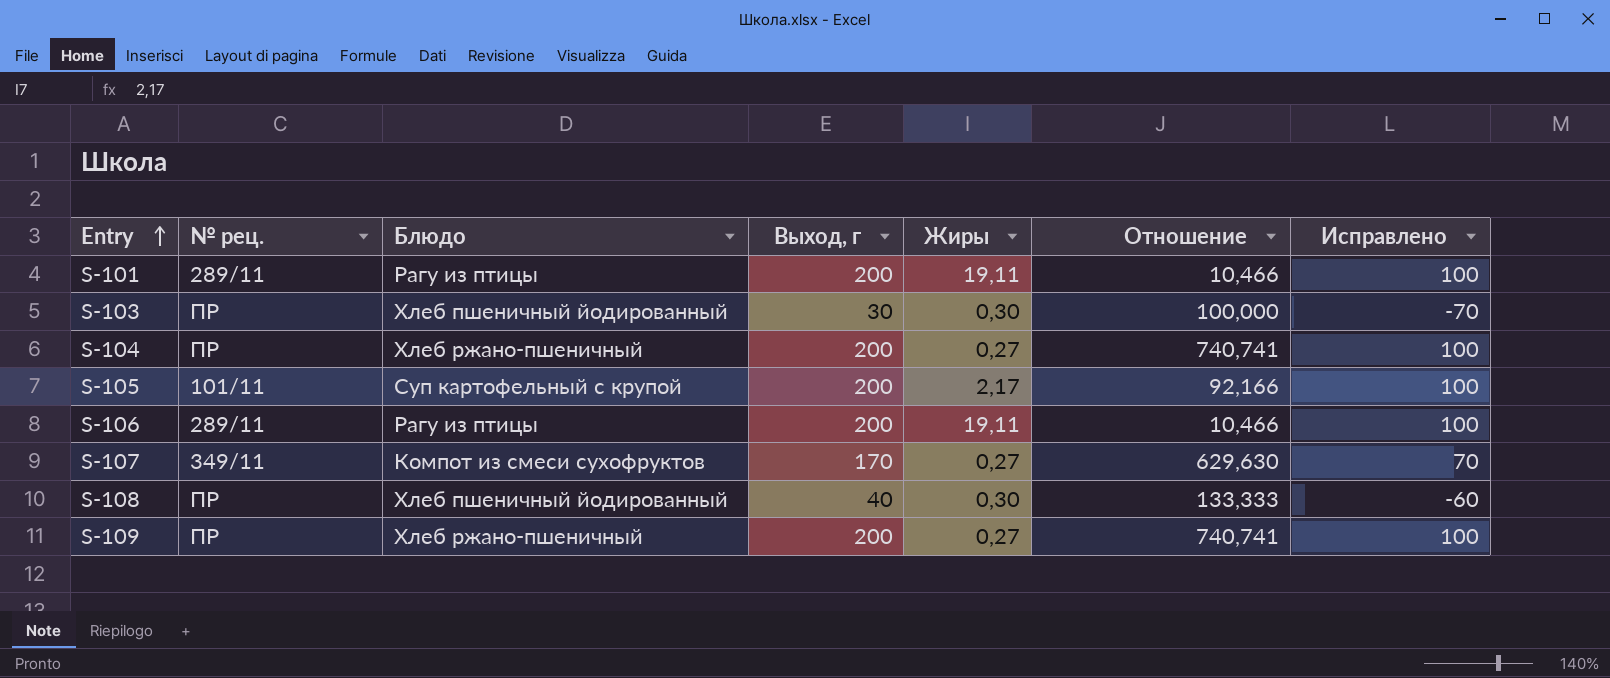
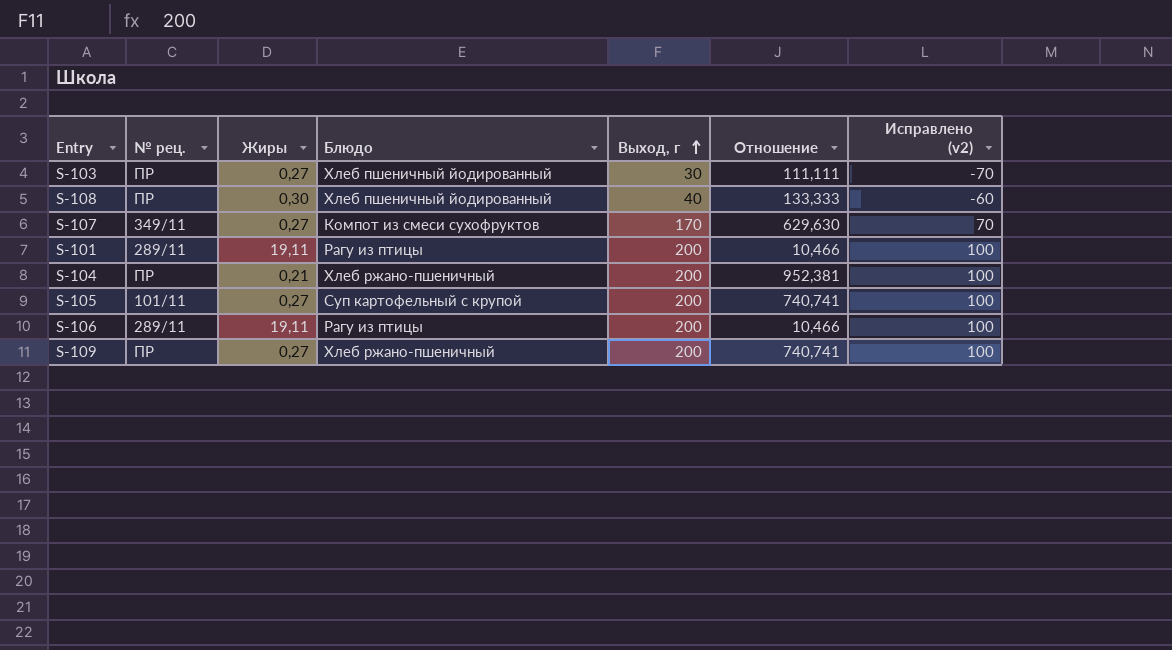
row order: Entry ascending -> Выход, г ascending
column Жиры | position: 5 -> 3
column name: Исправлено -> Исправлено (v2)
S-103 | Жиры: 0,30 -> 0,27
S-103 | Отношение: 100,000 -> 111,111
S-104 | Жиры: 0,27 -> 0,21
S-104 | Отношение: 740,741 -> 952,381
S-105 | Жиры: 2,17 -> 0,27
S-105 | Отношение: 92,166 -> 740,741

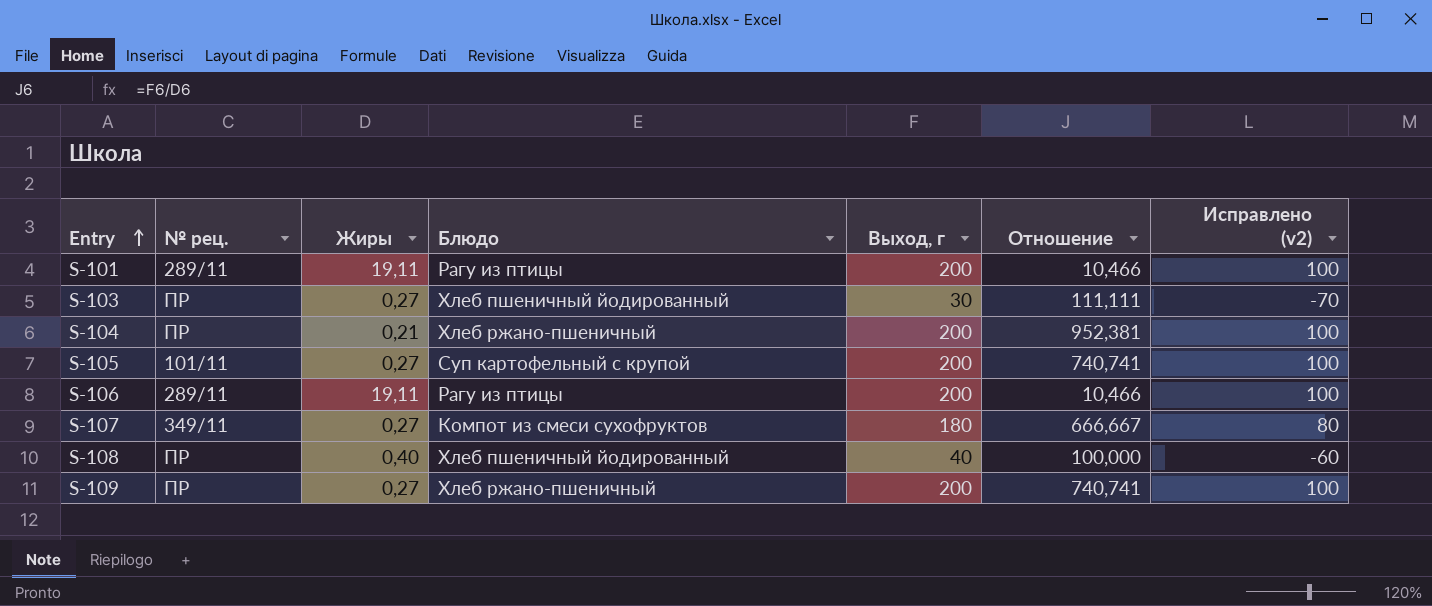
row order: Выход, г ascending -> Entry ascending
S-107 | Выход, г: 170 -> 180
S-107 | Отношение: 629,630 -> 666,667
S-107 | Исправлено (v2): 70 -> 80
S-108 | Жиры: 0,30 -> 0,40
S-108 | Отношение: 133,333 -> 100,000

